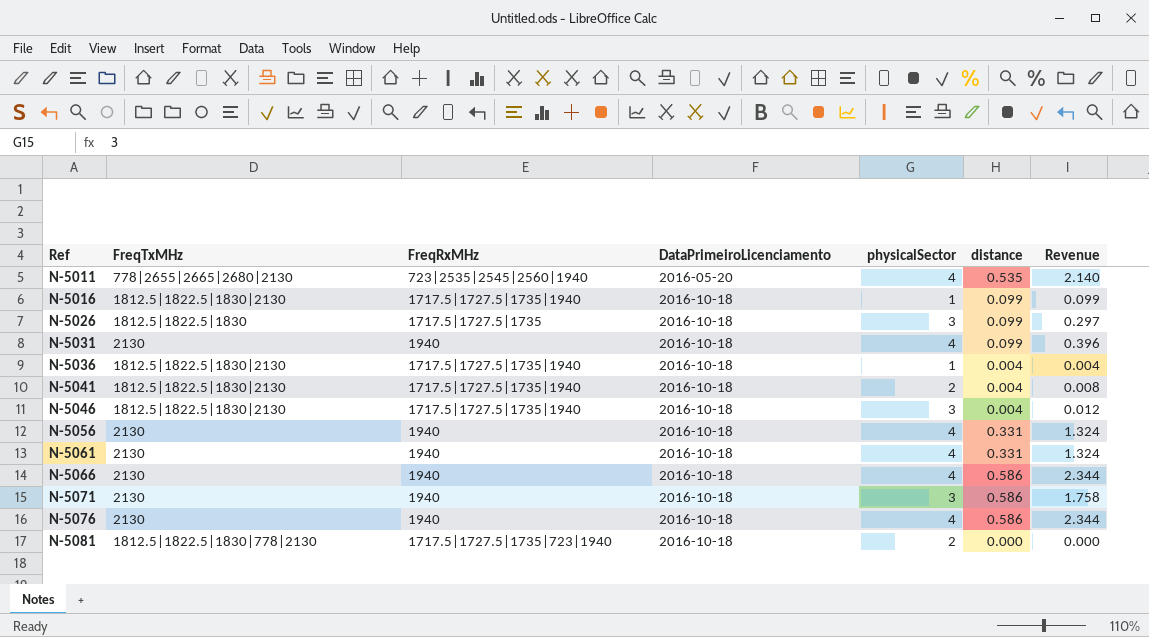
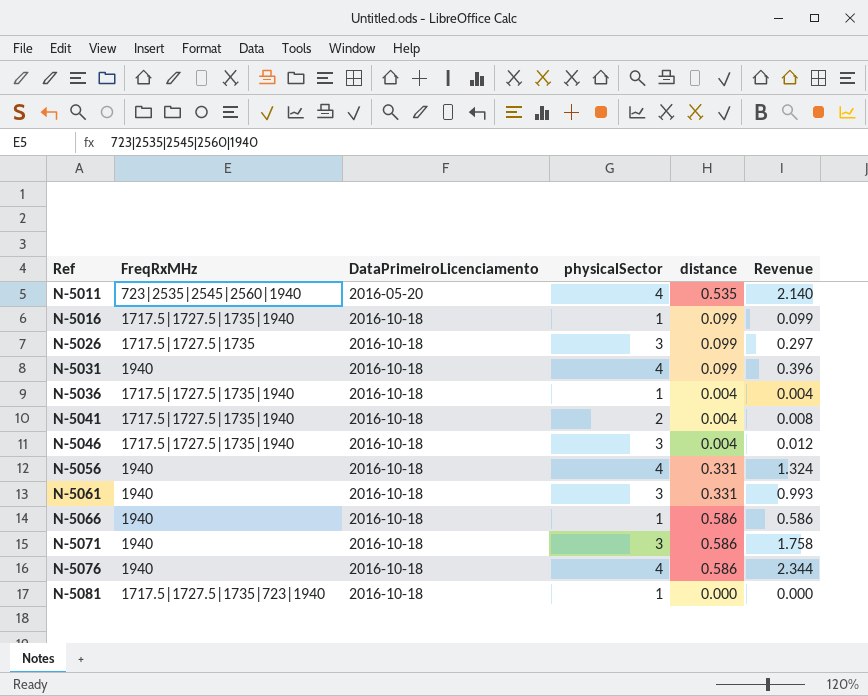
column FreqTxMHz | position: 2 -> none
N-5061 | physicalSector: 4 -> 3
N-5061 | Revenue: 1.324 -> 0.993
N-5066 | physicalSector: 4 -> 1
N-5066 | Revenue: 2.344 -> 0.586
N-5081 | physicalSector: 2 -> 1

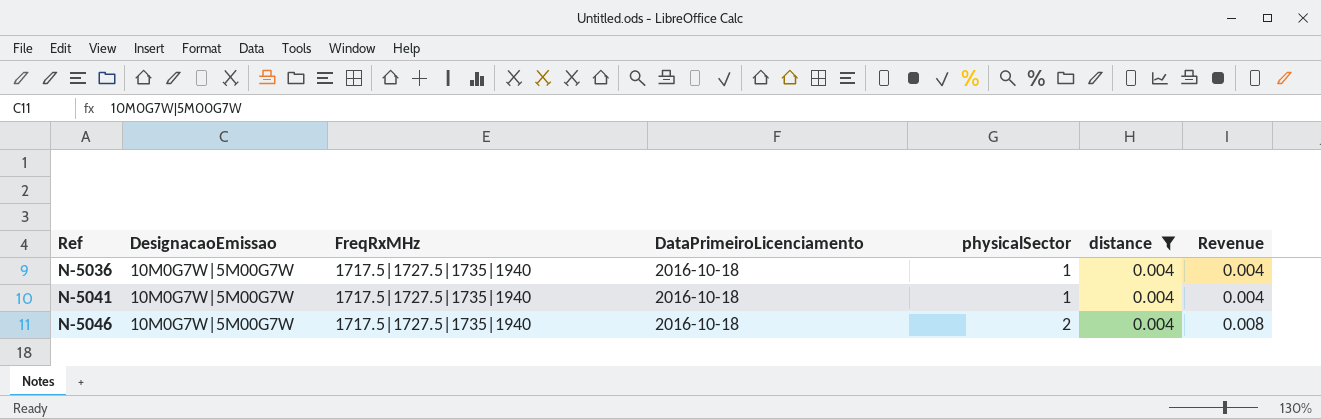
filter: none -> distance = 0.004
column DesignacaoEmissao | position: none -> 2
N-5041 | physicalSector: 2 -> 1
N-5041 | Revenue: 0.008 -> 0.004
N-5046 | physicalSector: 3 -> 2
N-5046 | Revenue: 0.012 -> 0.008

